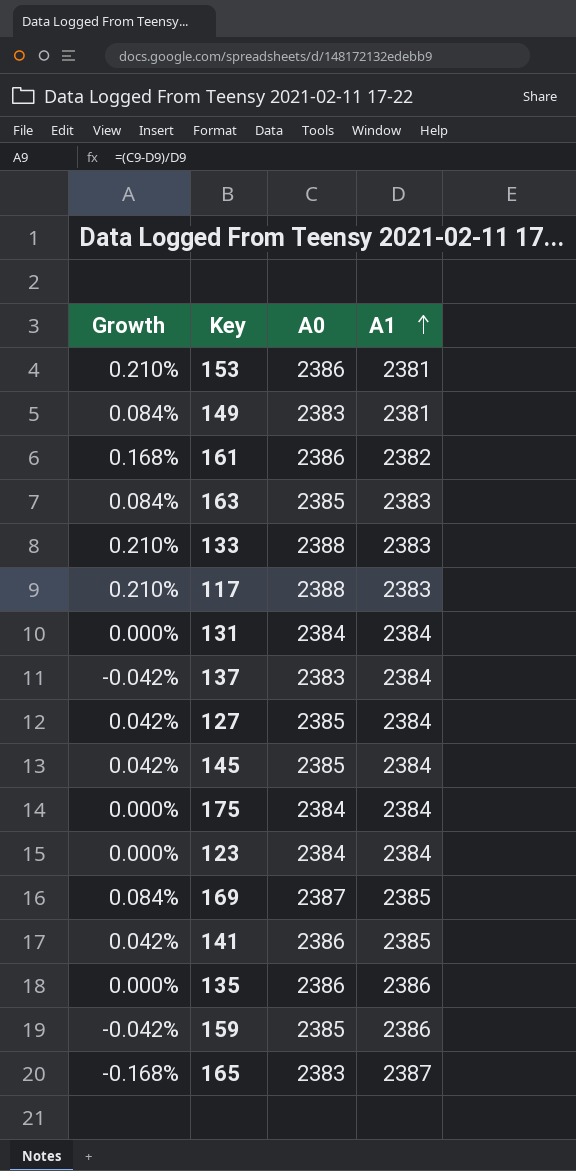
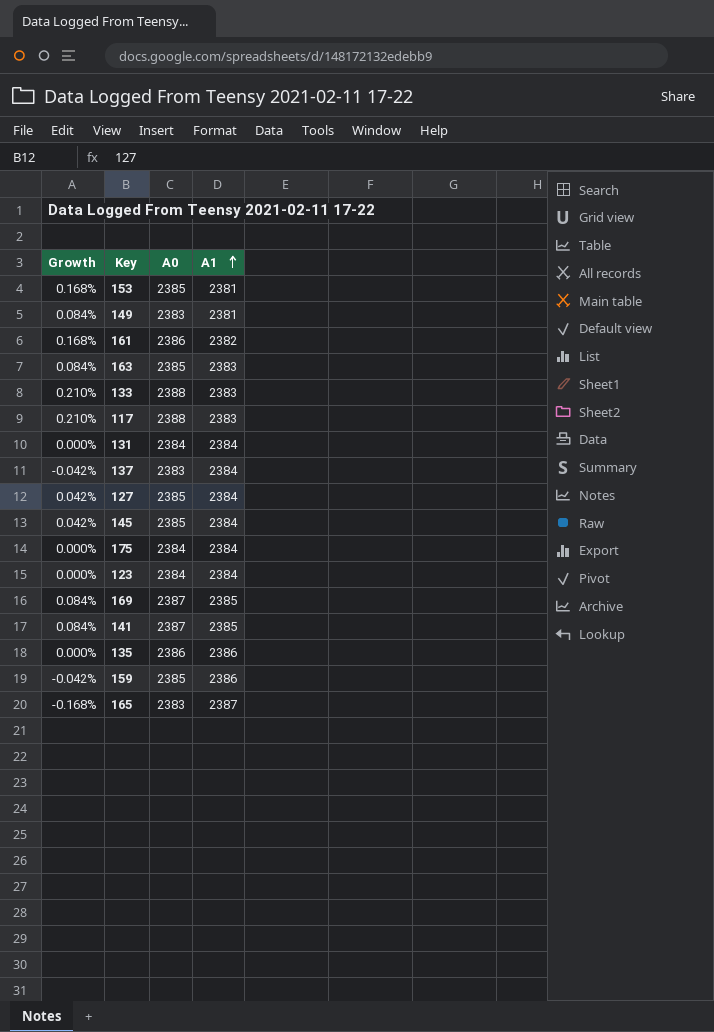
153 | Growth: 0.210% -> 0.168%
153 | A0: 2386 -> 2385
141 | Growth: 0.042% -> 0.084%
141 | A0: 2386 -> 2387

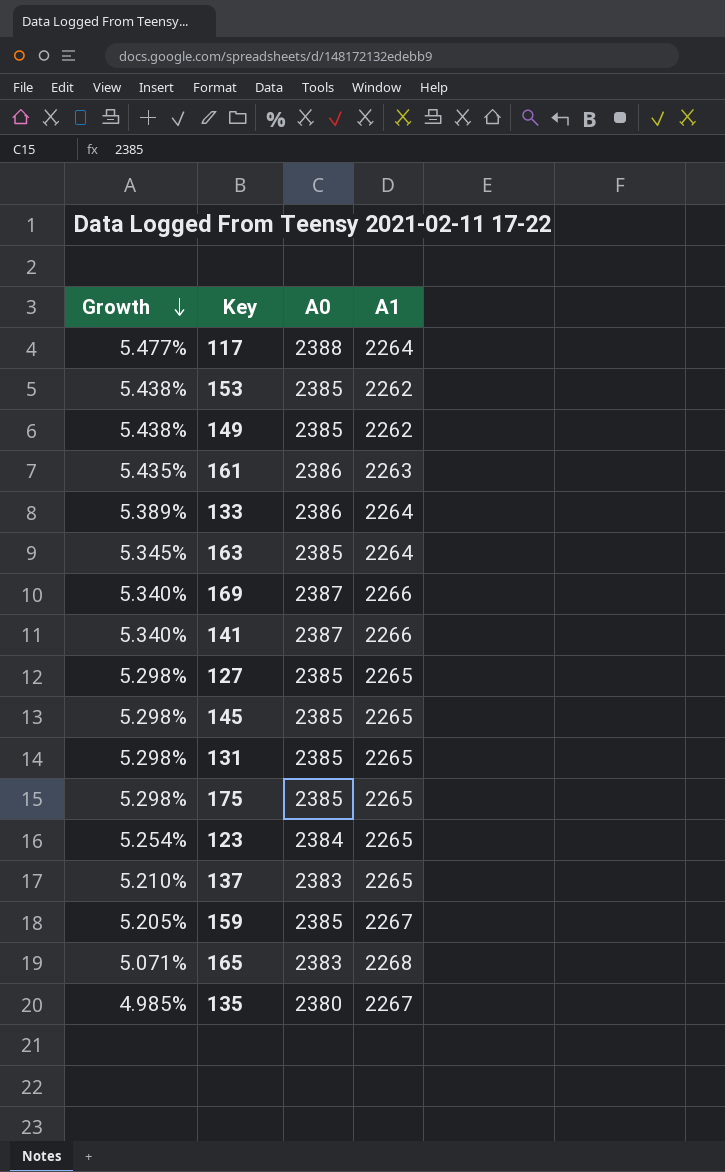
row order: A1 ascending -> Growth descending
117 | Growth: 0.210% -> 5.477%
117 | A1: 2383 -> 2264
153 | Growth: 0.168% -> 5.438%
153 | A1: 2381 -> 2262
149 | Growth: 0.084% -> 5.438%
149 | A0: 2383 -> 2385
149 | A1: 2381 -> 2262
161 | Growth: 0.168% -> 5.435%
161 | A1: 2382 -> 2263
133 | Growth: 0.210% -> 5.389%
133 | A0: 2388 -> 2386
133 | A1: 2383 -> 2264
163 | Growth: 0.084% -> 5.345%
163 | A1: 2383 -> 2264
169 | Growth: 0.084% -> 5.340%
169 | A1: 2385 -> 2266
141 | Growth: 0.084% -> 5.340%
141 | A1: 2385 -> 2266
127 | Growth: 0.042% -> 5.298%
127 | A1: 2384 -> 2265
145 | Growth: 0.042% -> 5.298%
145 | A1: 2384 -> 2265
131 | Growth: 0.000% -> 5.298%
131 | A0: 2384 -> 2385
131 | A1: 2384 -> 2265
175 | Growth: 0.000% -> 5.298%
175 | A0: 2384 -> 2385
175 | A1: 2384 -> 2265
123 | Growth: 0.000% -> 5.254%
123 | A1: 2384 -> 2265
137 | Growth: -0.042% -> 5.210%
137 | A1: 2384 -> 2265
159 | Growth: -0.042% -> 5.205%
159 | A1: 2386 -> 2267
165 | Growth: -0.168% -> 5.071%
165 | A1: 2387 -> 2268
135 | Growth: 0.000% -> 4.985%
135 | A0: 2386 -> 2380
135 | A1: 2386 -> 2267

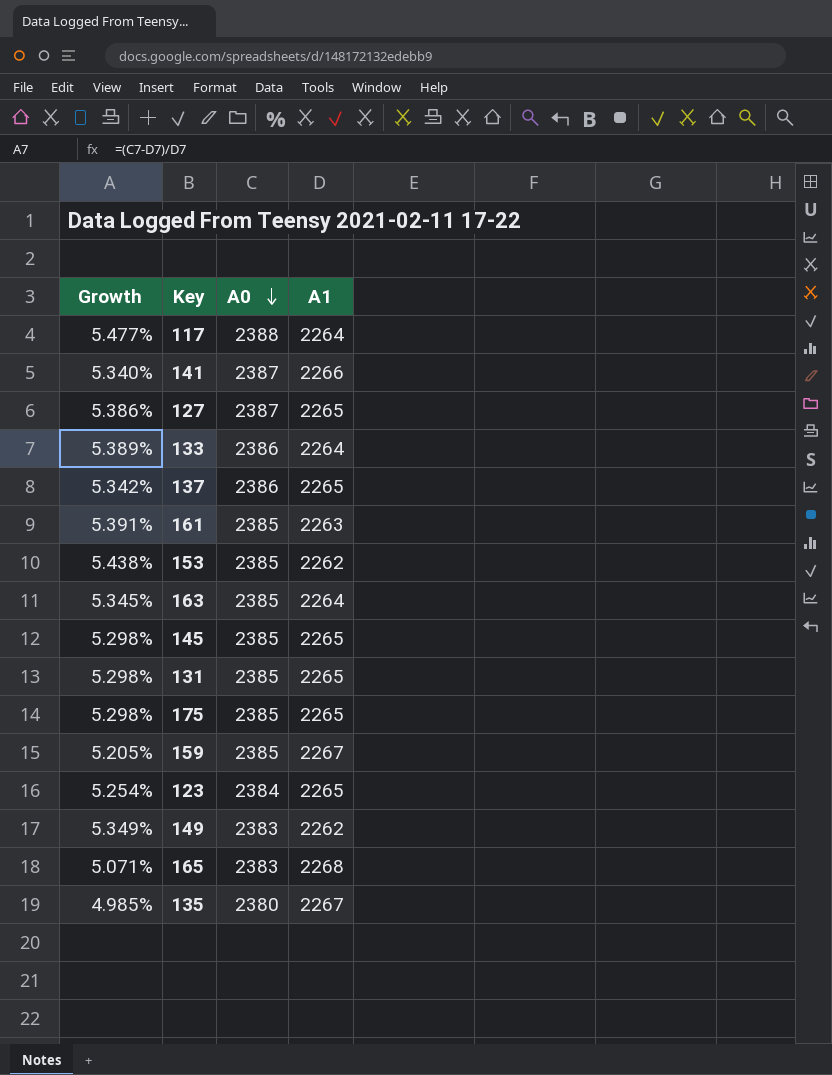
row order: Growth descending -> A0 descending
row 169: 5.340% | 2387 | 2266 -> none
127 | Growth: 5.298% -> 5.386%
127 | A0: 2385 -> 2387
137 | Growth: 5.210% -> 5.342%
137 | A0: 2383 -> 2386
161 | Growth: 5.435% -> 5.391%
161 | A0: 2386 -> 2385
149 | Growth: 5.438% -> 5.349%
149 | A0: 2385 -> 2383

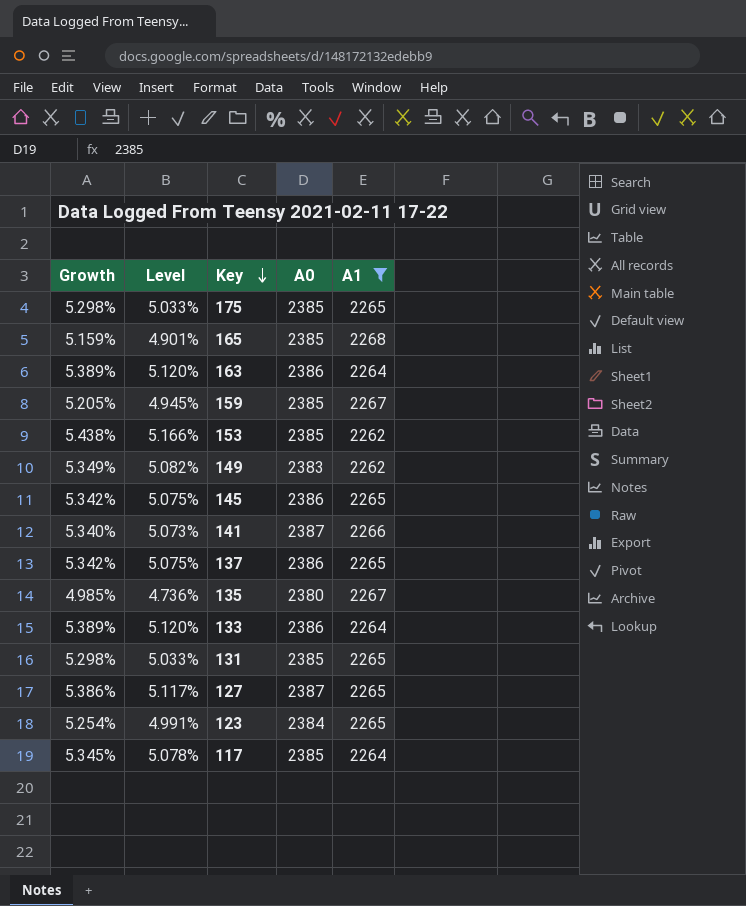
filter: none -> A1 != 2263
row order: A0 descending -> Key descending
column Level | formula: none -> [Growth] * 0.95
165 | Growth: 5.071% -> 5.159%
165 | A0: 2383 -> 2385
163 | Growth: 5.345% -> 5.389%
163 | A0: 2385 -> 2386
145 | Growth: 5.298% -> 5.342%
145 | A0: 2385 -> 2386
117 | Growth: 5.477% -> 5.345%
117 | A0: 2388 -> 2385

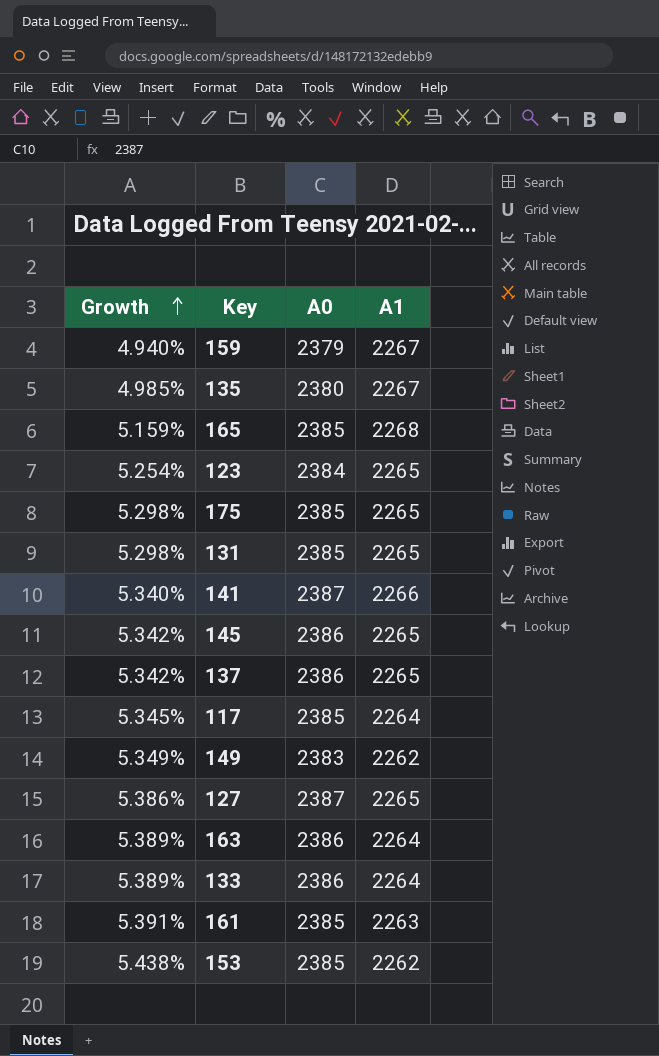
filter: A1 != 2263 -> none
row order: Key descending -> Growth ascending
column Level | formula: [Growth] * 0.95 -> none
159 | Growth: 5.205% -> 4.940%
159 | A0: 2385 -> 2379

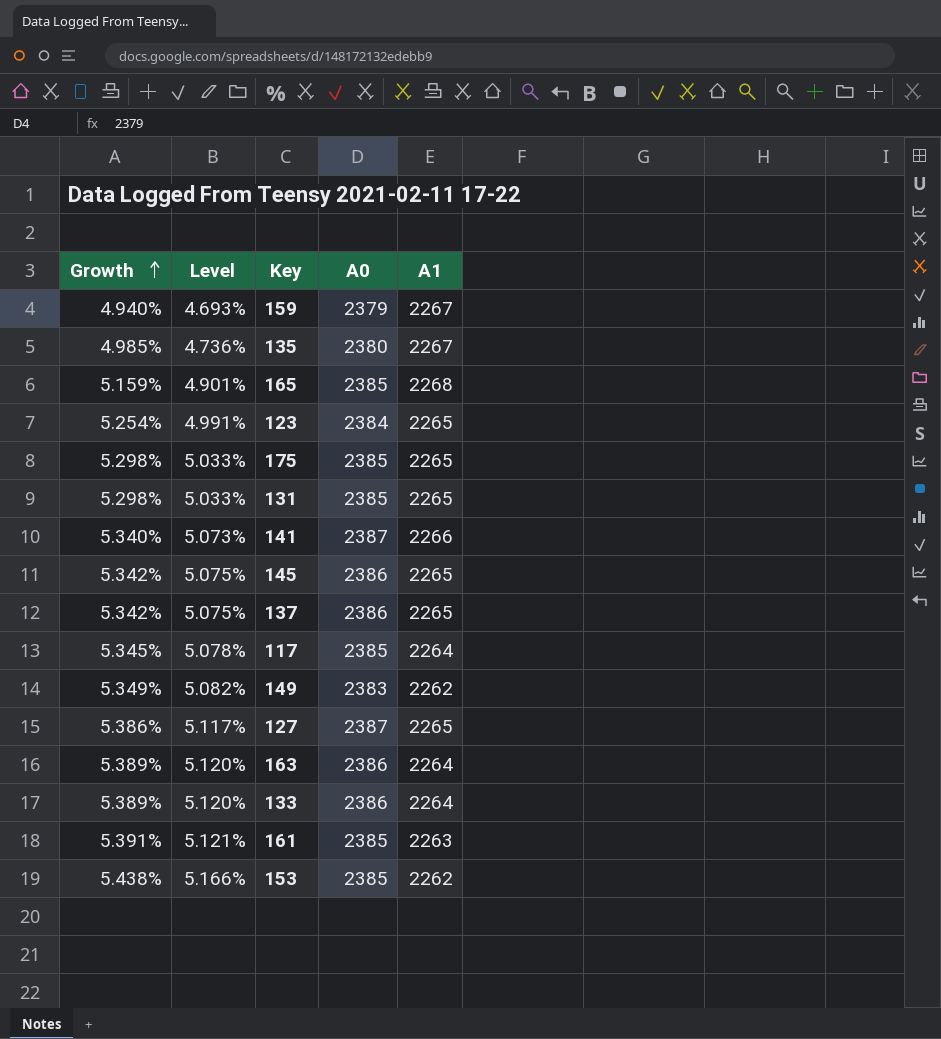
column Level | formula: none -> [Growth] * 0.95

